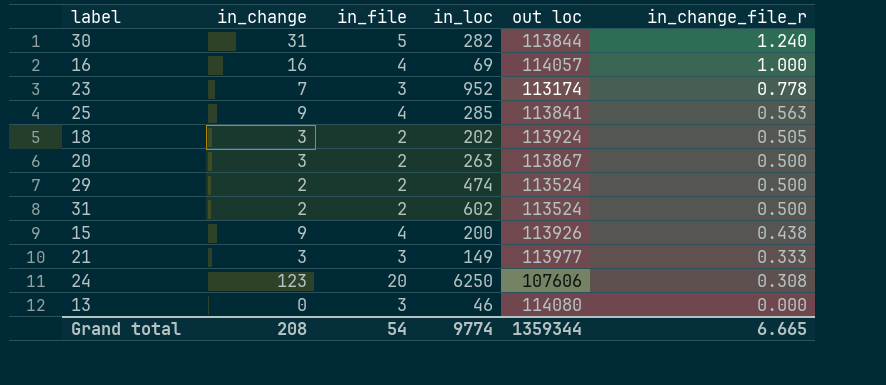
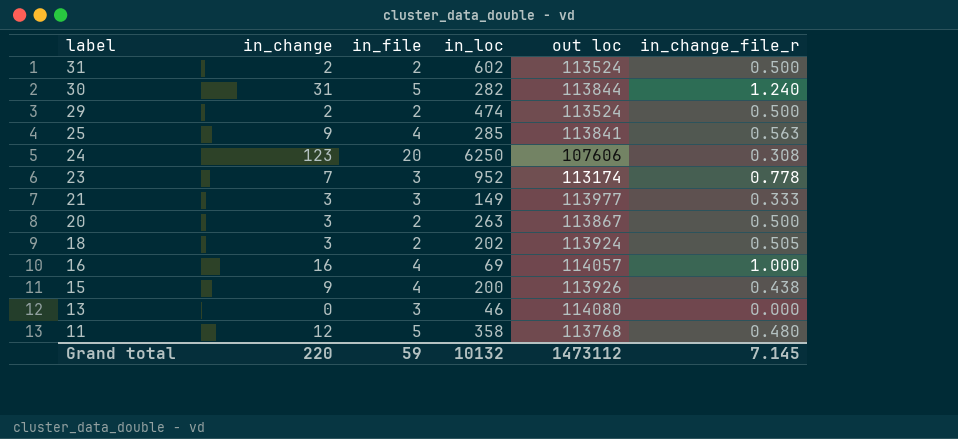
row order: in_change_file_r descending -> label descending
row 11: none -> 12 | 5 | 358 | 113768 | 0.480
Grand total | in_change: 208 -> 220
Grand total | in_file: 54 -> 59
Grand total | in_loc: 9774 -> 10132
Grand total | out loc: 1359344 -> 1473112
Grand total | in_change_file_r: 6.665 -> 7.145

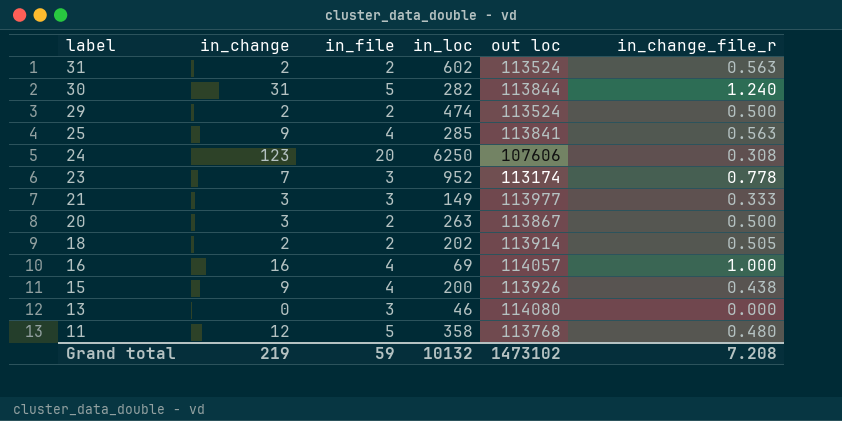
31 | in_change_file_r: 0.500 -> 0.563
18 | in_change: 3 -> 2
18 | out loc: 113924 -> 113914
Grand total | in_change: 220 -> 219
Grand total | out loc: 1473112 -> 1473102
Grand total | in_change_file_r: 7.145 -> 7.208

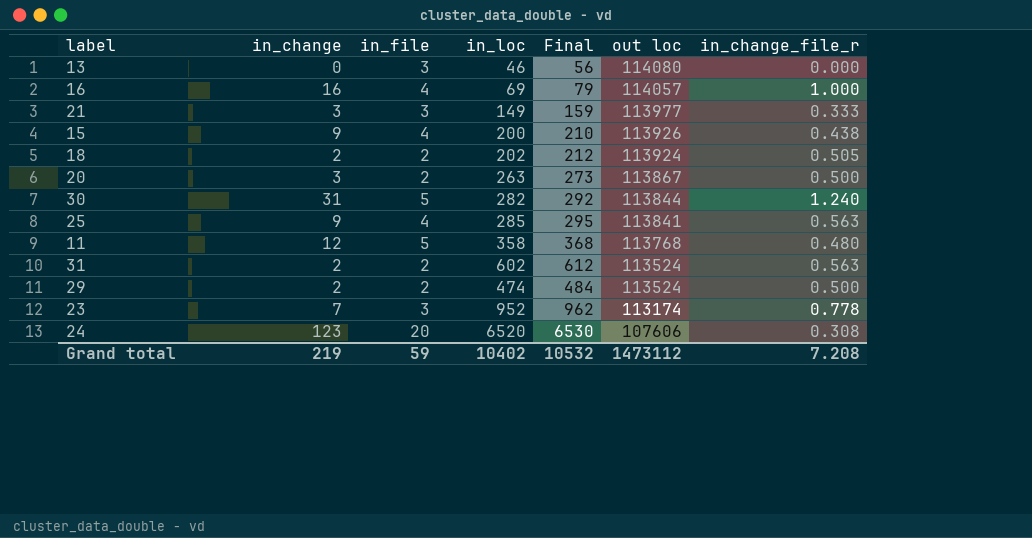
row order: label descending -> out loc descending
column Final | formula: none -> [in_loc] + 10
18 | out loc: 113914 -> 113924
24 | in_loc: 6250 -> 6520
Grand total | in_loc: 10132 -> 10402
Grand total | out loc: 1473102 -> 1473112

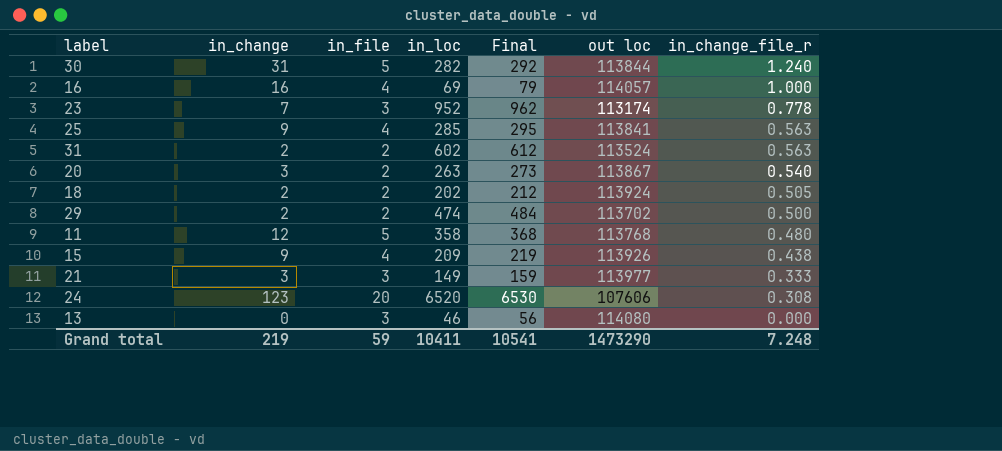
row order: out loc descending -> in_change_file_r descending
20 | in_change_file_r: 0.500 -> 0.540
29 | out loc: 113524 -> 113702
15 | in_loc: 200 -> 209
15 | Final: 210 -> 219
Grand total | in_loc: 10402 -> 10411
Grand total | Final: 10532 -> 10541
Grand total | out loc: 1473112 -> 1473290
Grand total | in_change_file_r: 7.208 -> 7.248

